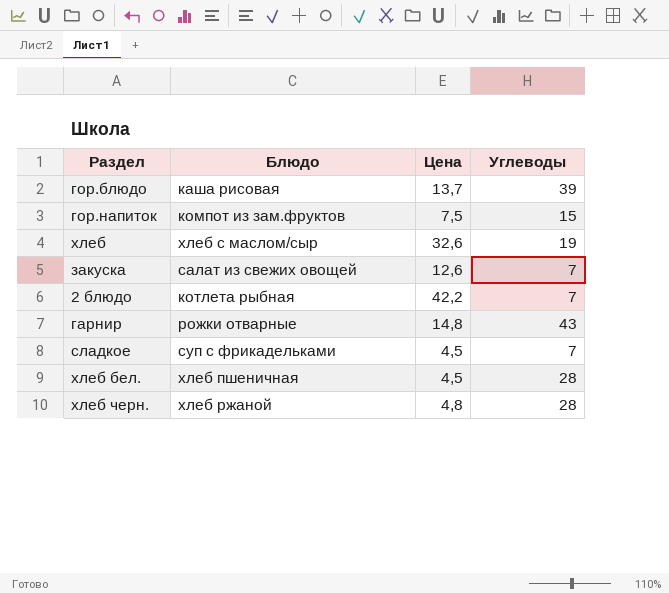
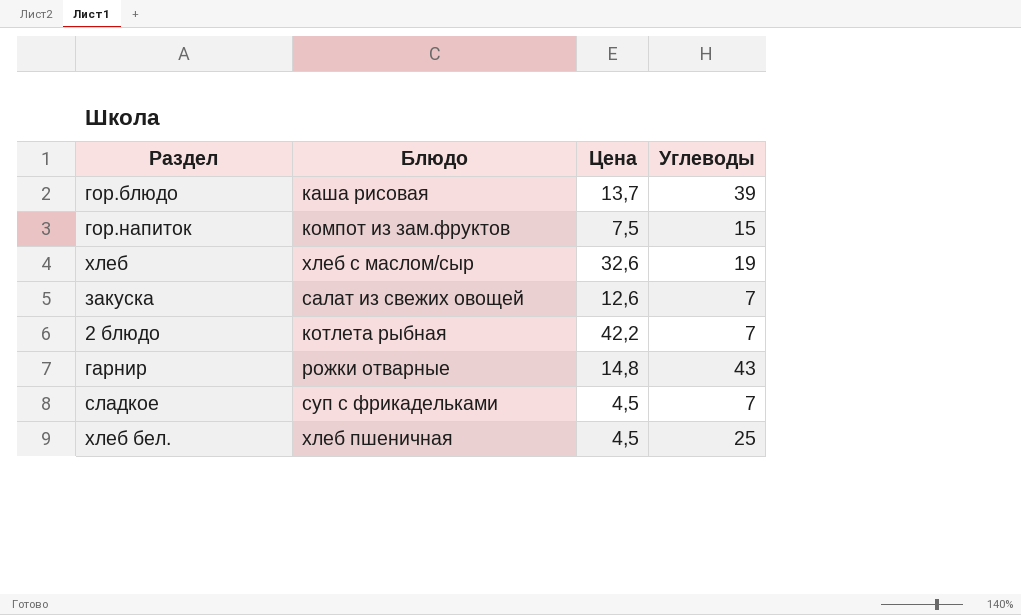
row хлеб черн.: хлеб ржаной | 4,8 | 28 -> none
хлеб бел. | Углеводы: 28 -> 25

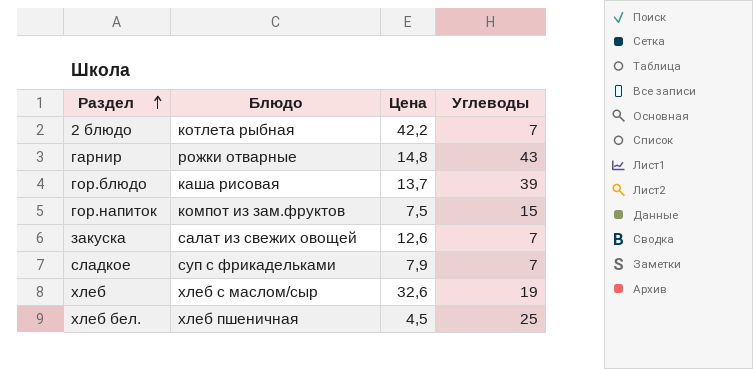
row order: none -> Раздел ascending
сладкое | Цена: 4,5 -> 7,9

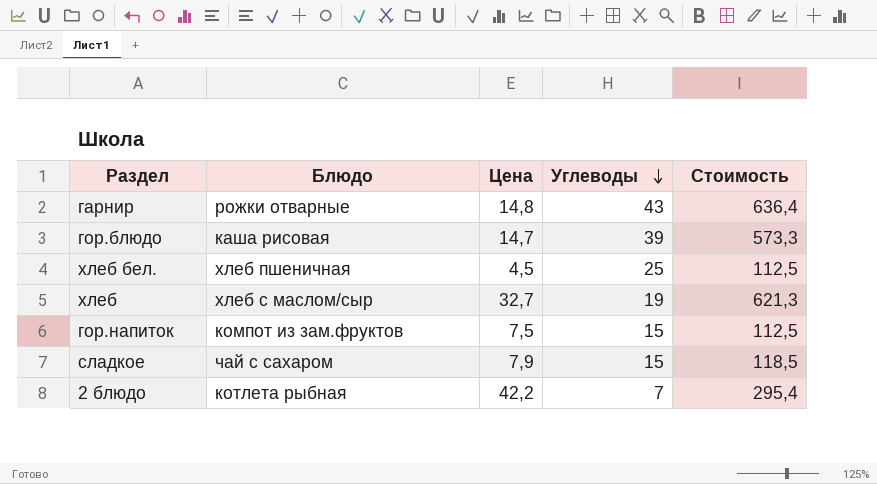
row order: Раздел ascending -> Углеводы descending
column Стоимость | formula: none -> [Цена] * [Углеводы]
row закуска: салат из свежих овощей | 12,6 | 7 -> none
гор.блюдо | Цена: 13,7 -> 14,7
хлеб | Цена: 32,6 -> 32,7
сладкое | Блюдо: суп с фрикадельками -> чай с сахаром
сладкое | Углеводы: 7 -> 15

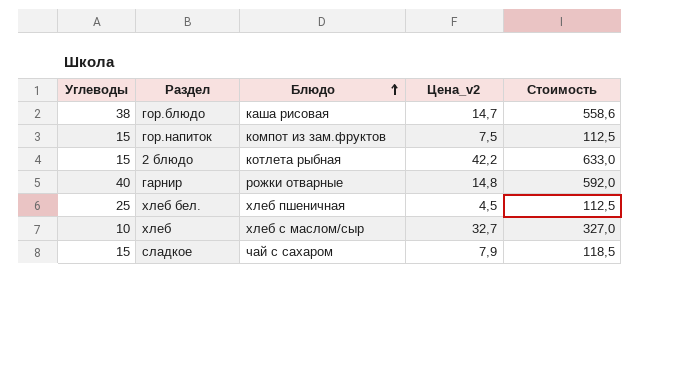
row order: Углеводы descending -> Блюдо ascending
column Углеводы | position: 4 -> 1
column name: Цена -> Цена_v2
гор.блюдо | Углеводы: 39 -> 38
гор.блюдо | Стоимость: 573,3 -> 558,6
2 блюдо | Углеводы: 7 -> 15
2 блюдо | Стоимость: 295,4 -> 633,0
гарнир | Углеводы: 43 -> 40
гарнир | Стоимость: 636,4 -> 592,0
хлеб | Углеводы: 19 -> 10
хлеб | Стоимость: 621,3 -> 327,0

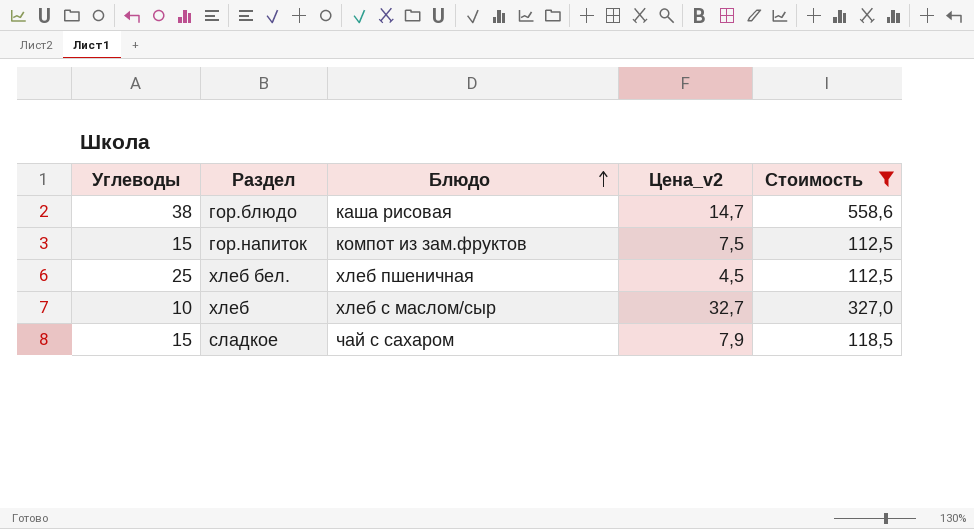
filter: none -> Стоимость <= 558,6

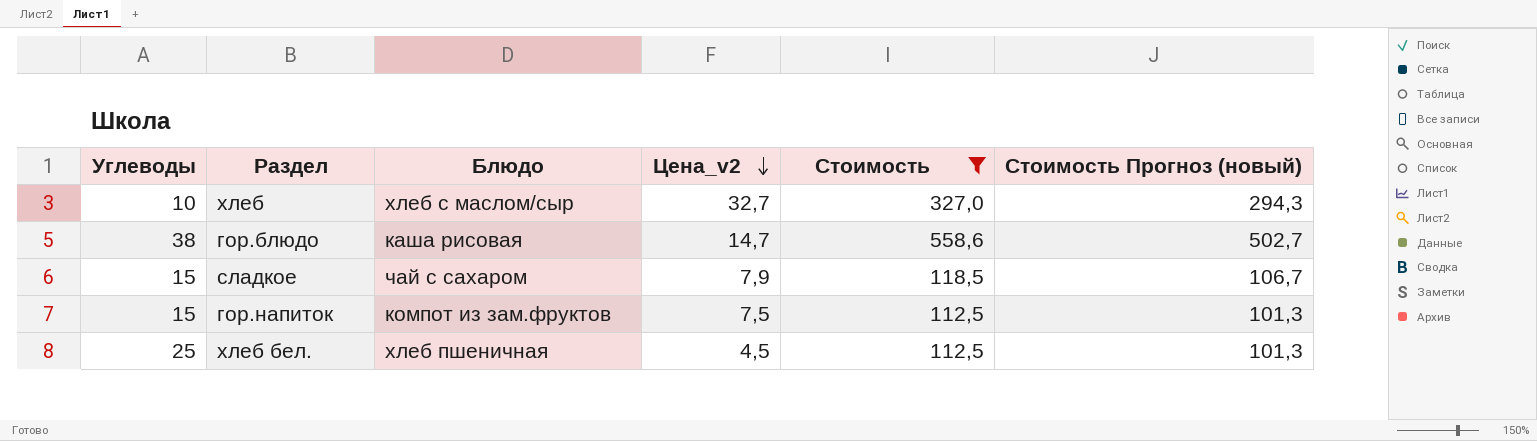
row order: Блюдо ascending -> Цена_v2 descending
column Стоимость Прогноз (новый) | formula: none -> [Стоимость] * 0,9

